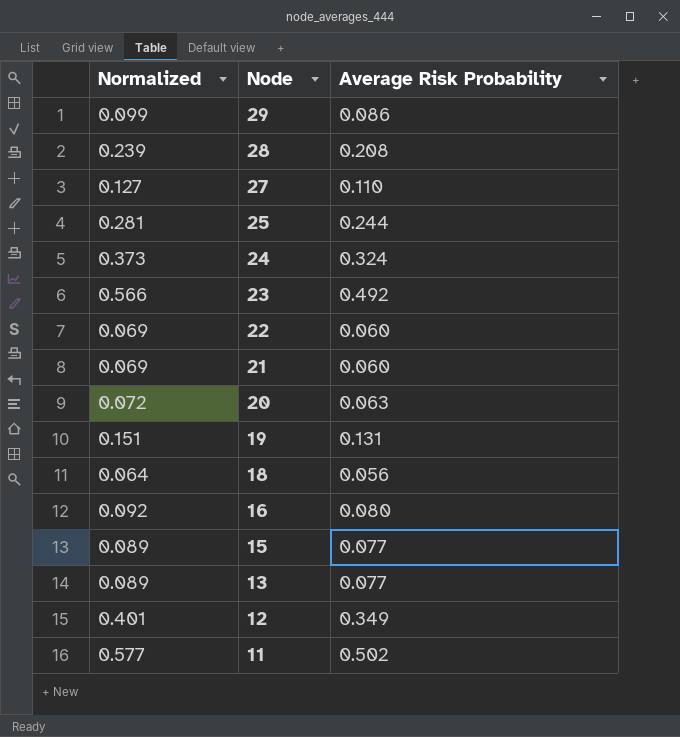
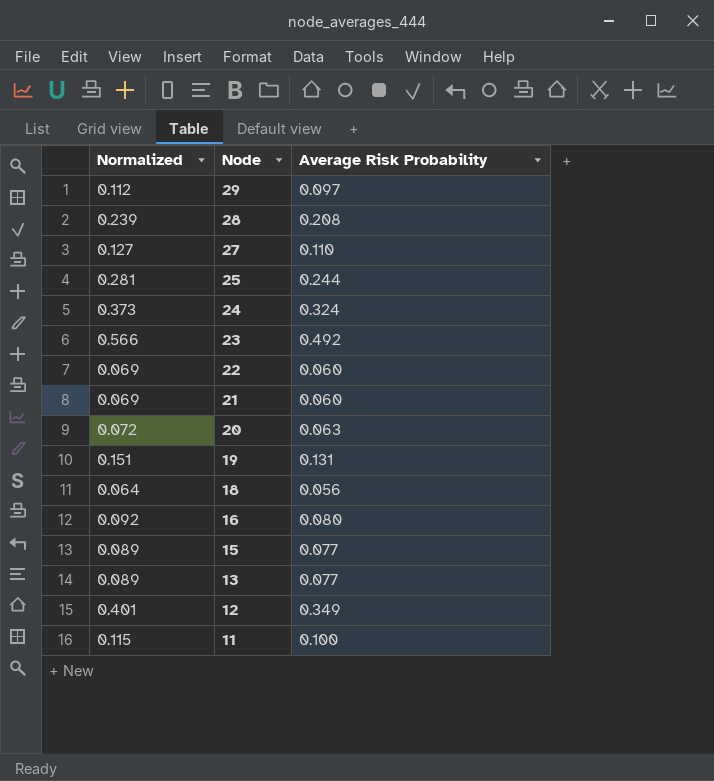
29 | Normalized: 0.099 -> 0.112
29 | Average Risk Probability: 0.086 -> 0.097
11 | Normalized: 0.577 -> 0.115
11 | Average Risk Probability: 0.502 -> 0.100

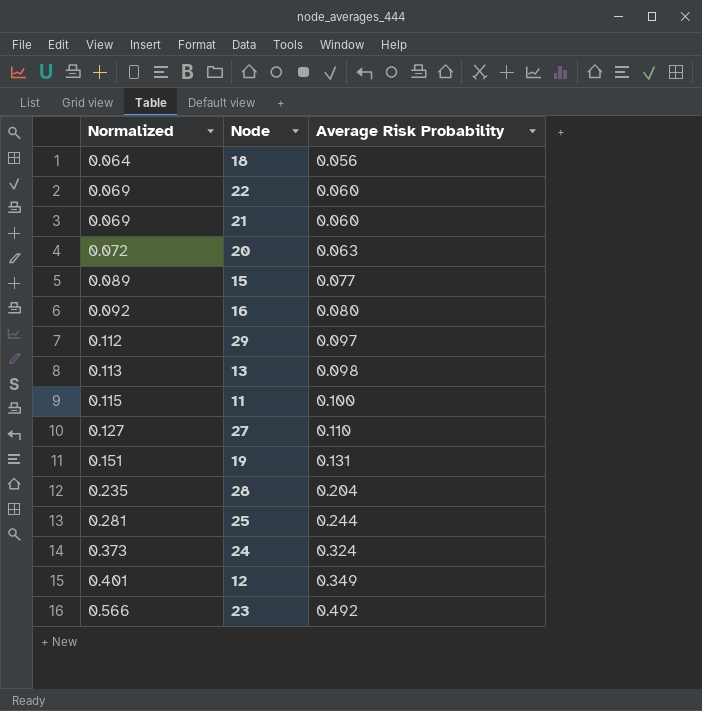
row order: Node descending -> Normalized ascending
13 | Normalized: 0.089 -> 0.113
13 | Average Risk Probability: 0.077 -> 0.098
28 | Normalized: 0.239 -> 0.235
28 | Average Risk Probability: 0.208 -> 0.204

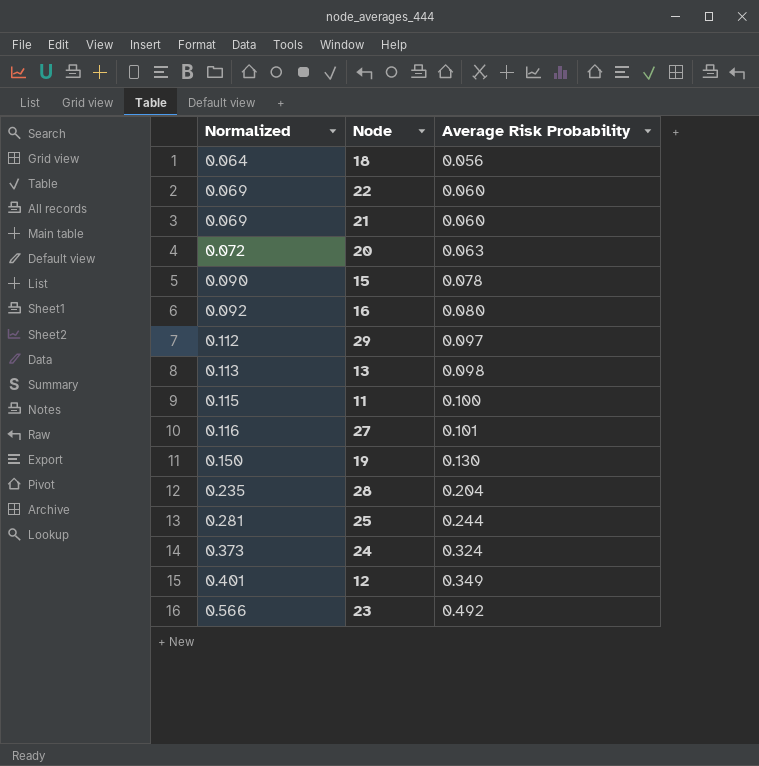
15 | Normalized: 0.089 -> 0.090
15 | Average Risk Probability: 0.077 -> 0.078
27 | Normalized: 0.127 -> 0.116
27 | Average Risk Probability: 0.110 -> 0.101
19 | Normalized: 0.151 -> 0.150
19 | Average Risk Probability: 0.131 -> 0.130

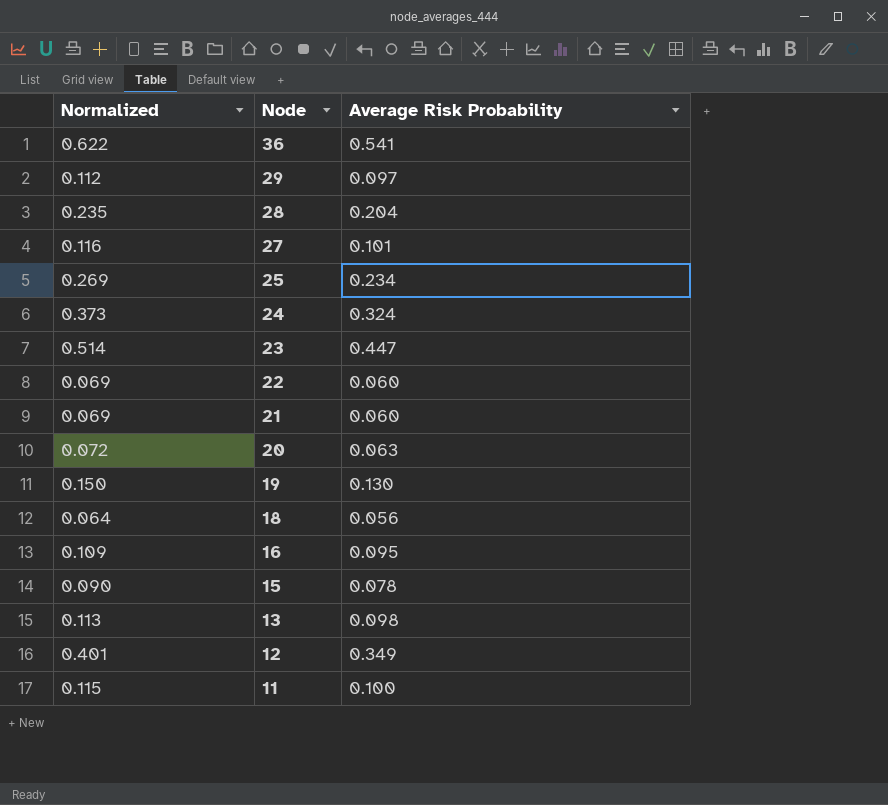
row order: Normalized ascending -> Node descending
row 36: none -> 0.622 | 0.541
25 | Normalized: 0.281 -> 0.269
25 | Average Risk Probability: 0.244 -> 0.234
23 | Normalized: 0.566 -> 0.514
23 | Average Risk Probability: 0.492 -> 0.447
16 | Normalized: 0.092 -> 0.109
16 | Average Risk Probability: 0.080 -> 0.095

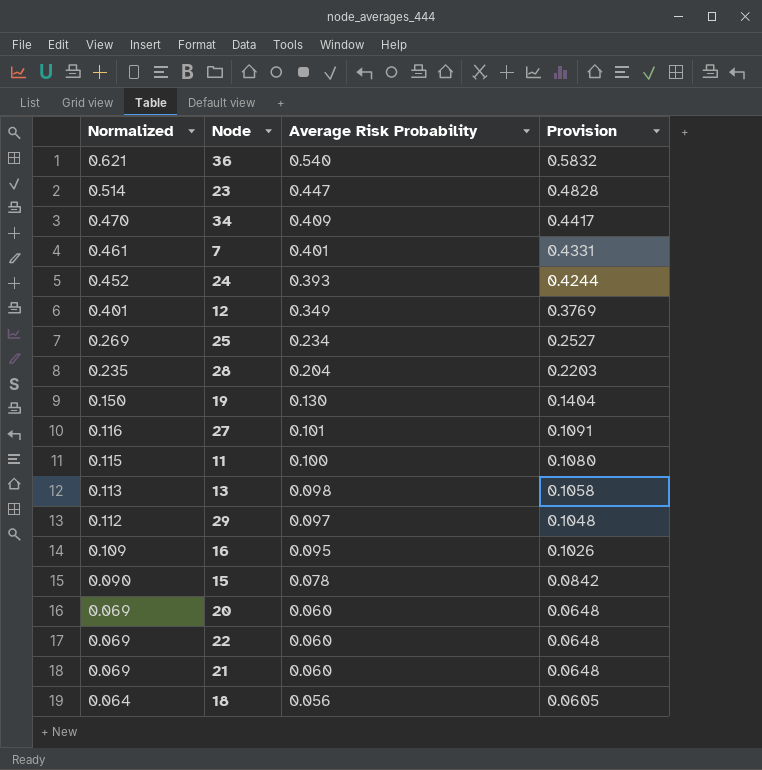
row order: Node descending -> Normalized descending
column Provision | formula: none -> [Average Risk Probability] * 1.08
36 | Normalized: 0.622 -> 0.621
36 | Average Risk Probability: 0.541 -> 0.540
row 34: none -> 0.470 | 0.409 | 0.4417
row 7: none -> 0.461 | 0.401 | 0.4331
24 | Normalized: 0.373 -> 0.452
24 | Average Risk Probability: 0.324 -> 0.393
20 | Normalized: 0.072 -> 0.069
20 | Average Risk Probability: 0.063 -> 0.060

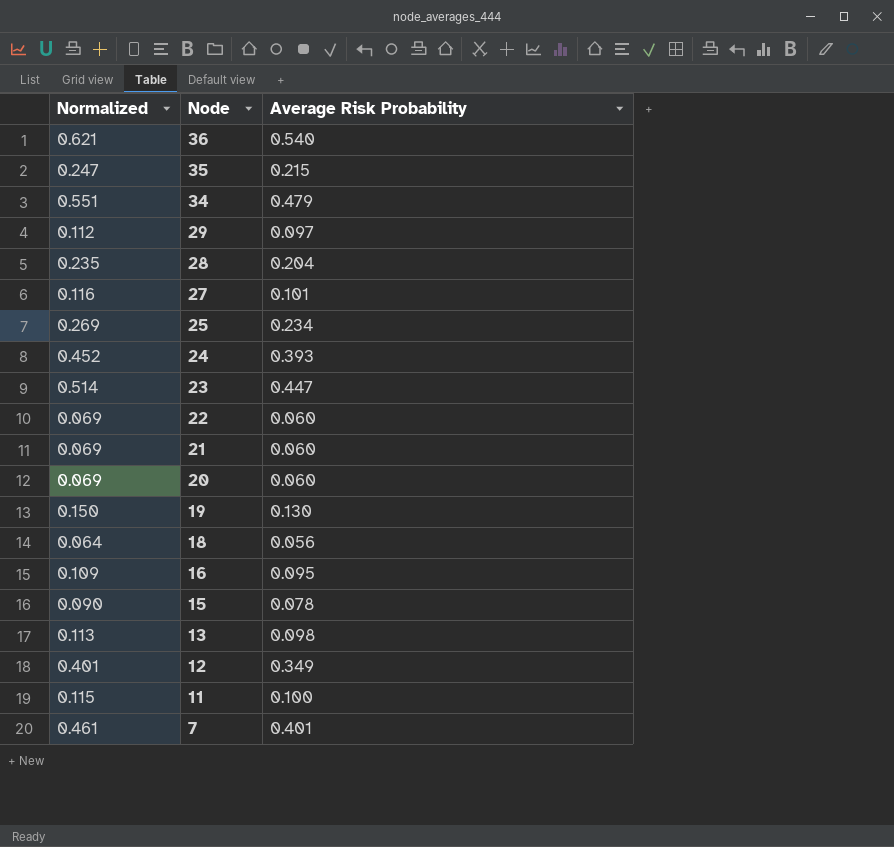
row order: Normalized descending -> Node descending
column Provision | formula: [Average Risk Probability] * 1.08 -> none
row 35: none -> 0.247 | 0.215
34 | Normalized: 0.470 -> 0.551
34 | Average Risk Probability: 0.409 -> 0.479

